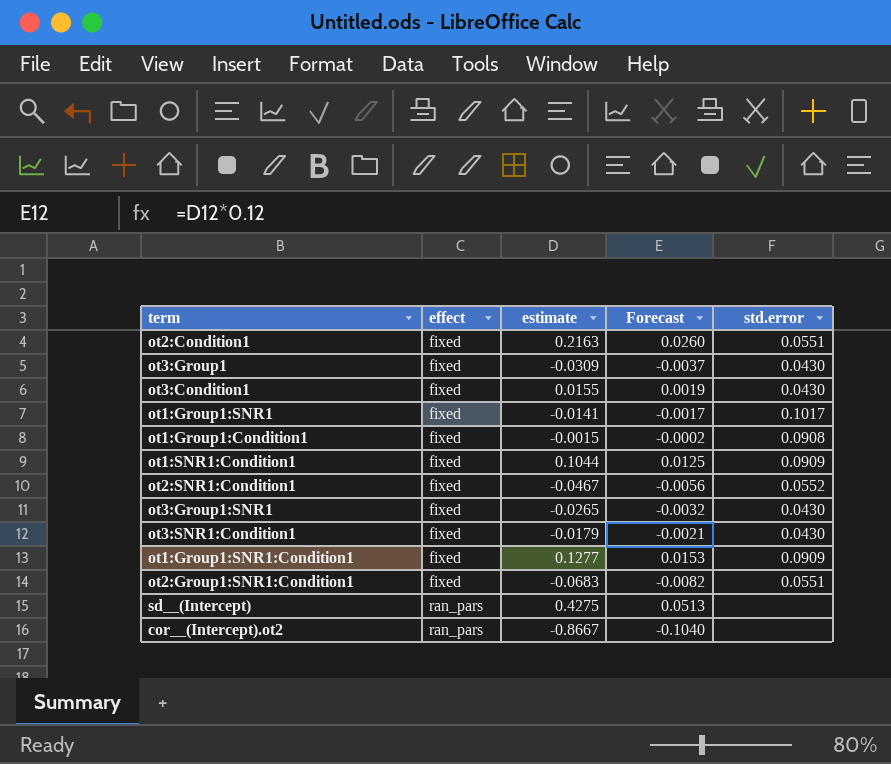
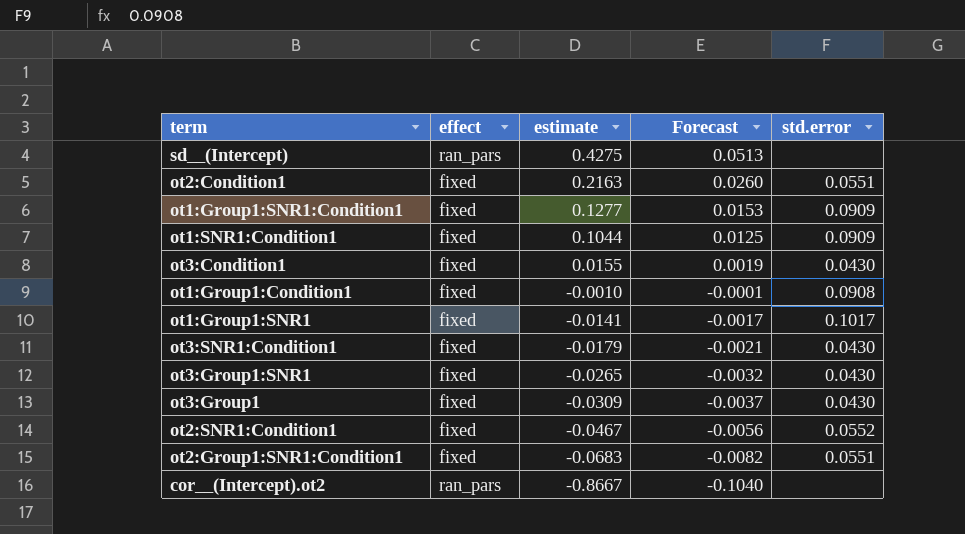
row order: effect ascending -> estimate descending
ot1:Group1:Condition1 | estimate: -0.0015 -> -0.0010
ot1:Group1:Condition1 | Forecast: -0.0002 -> -0.0001

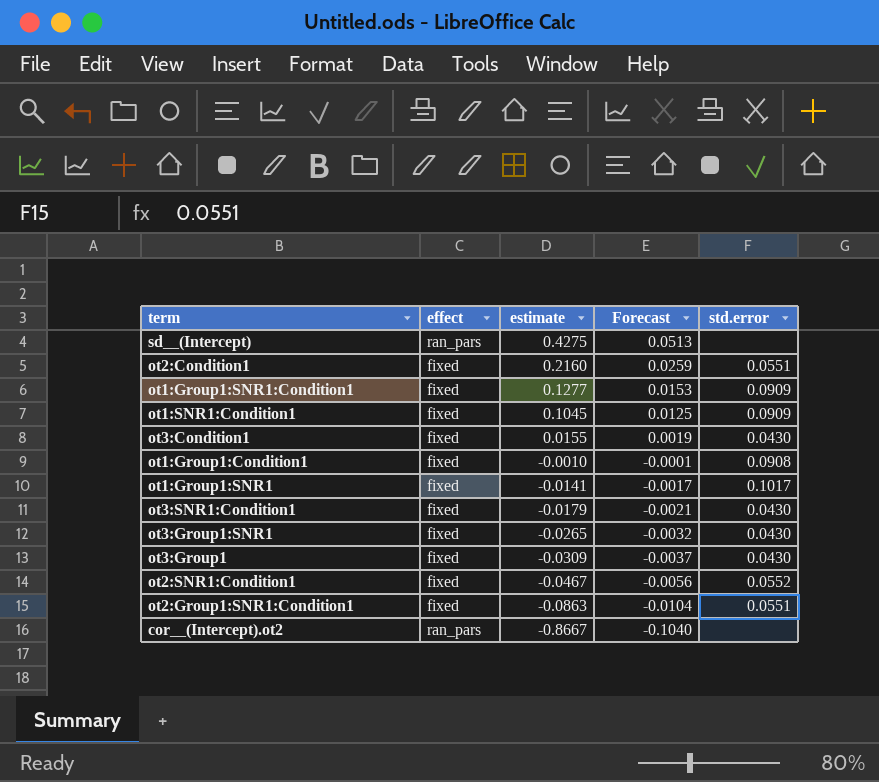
ot2:Condition1 | estimate: 0.2163 -> 0.2160
ot2:Condition1 | Forecast: 0.0260 -> 0.0259
ot1:SNR1:Condition1 | estimate: 0.1044 -> 0.1045
ot2:Group1:SNR1:Condition1 | estimate: -0.0683 -> -0.0863
ot2:Group1:SNR1:Condition1 | Forecast: -0.0082 -> -0.0104

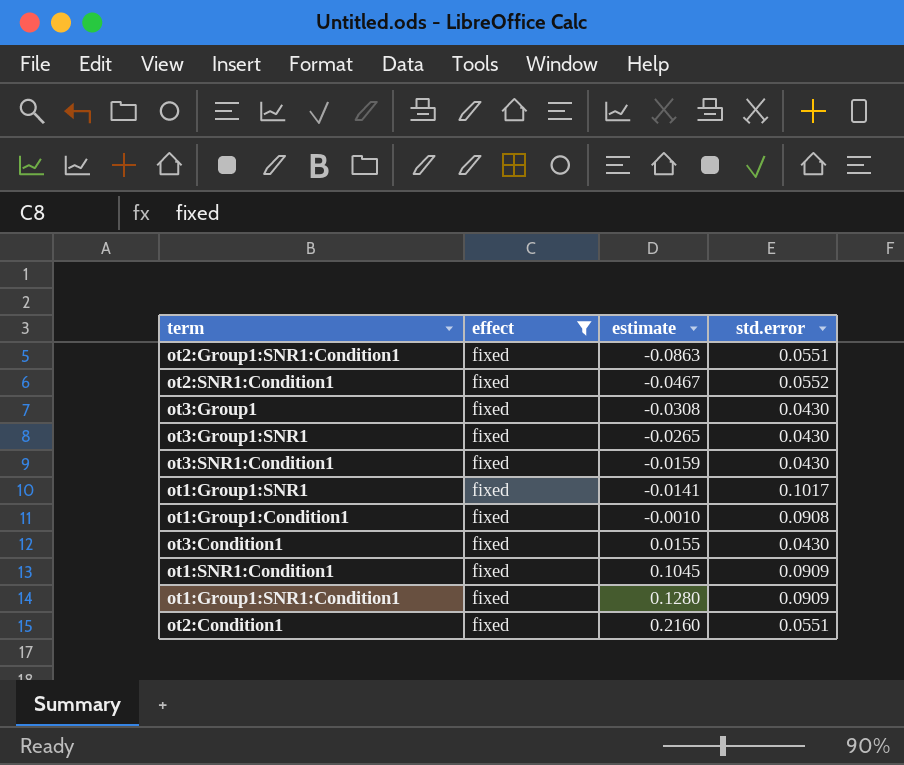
filter: none -> effect = fixed
row order: estimate descending -> estimate ascending
column Forecast | formula: [estimate] * 0.12 -> none
ot3:Group1 | estimate: -0.0309 -> -0.0308
ot3:SNR1:Condition1 | estimate: -0.0179 -> -0.0159
ot1:Group1:SNR1:Condition1 | estimate: 0.1277 -> 0.1280

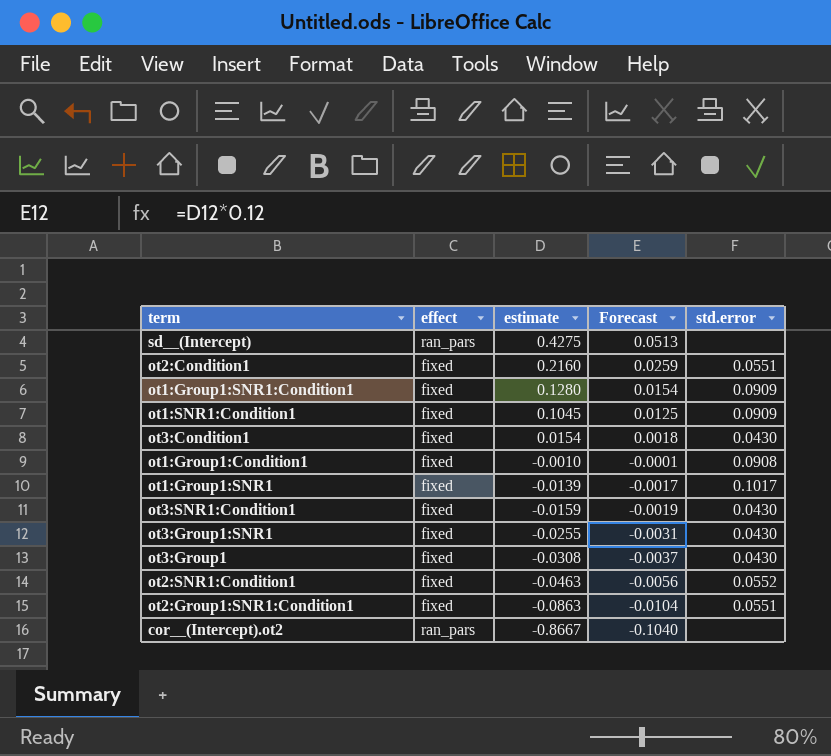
filter: effect = fixed -> none
row order: estimate ascending -> estimate descending
column Forecast | formula: none -> [estimate] * 0.12
ot3:Condition1 | estimate: 0.0155 -> 0.0154
ot1:Group1:SNR1 | estimate: -0.0141 -> -0.0139
ot3:Group1:SNR1 | estimate: -0.0265 -> -0.0255
ot2:SNR1:Condition1 | estimate: -0.0467 -> -0.0463

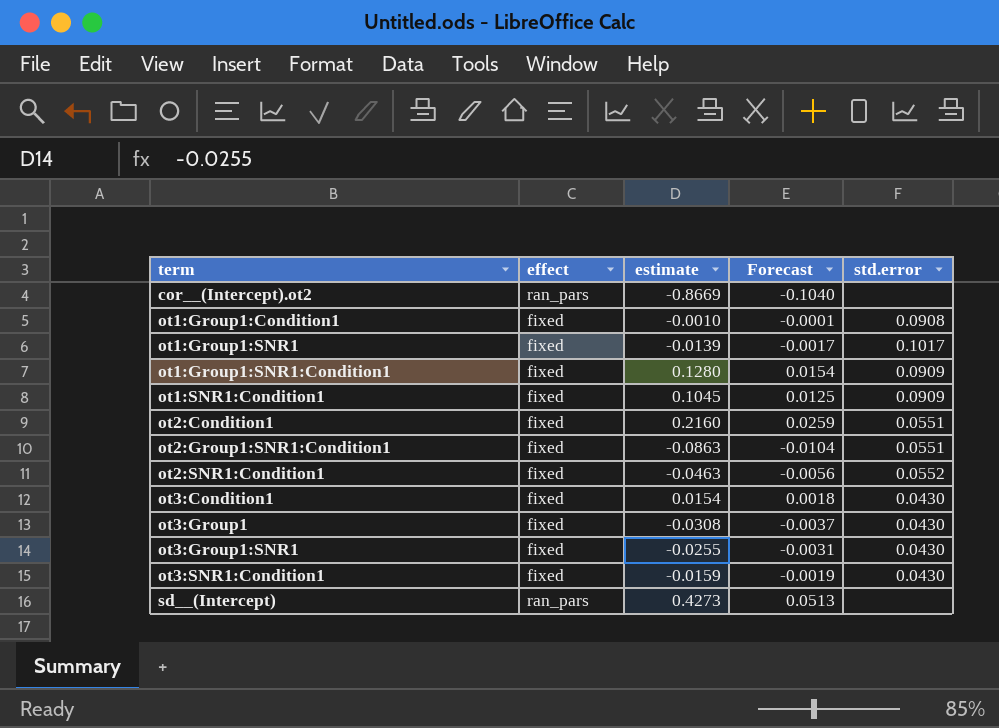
row order: estimate descending -> term ascending
cor__(Intercept).ot2 | estimate: -0.8667 -> -0.8669
sd__(Intercept) | estimate: 0.4275 -> 0.4273

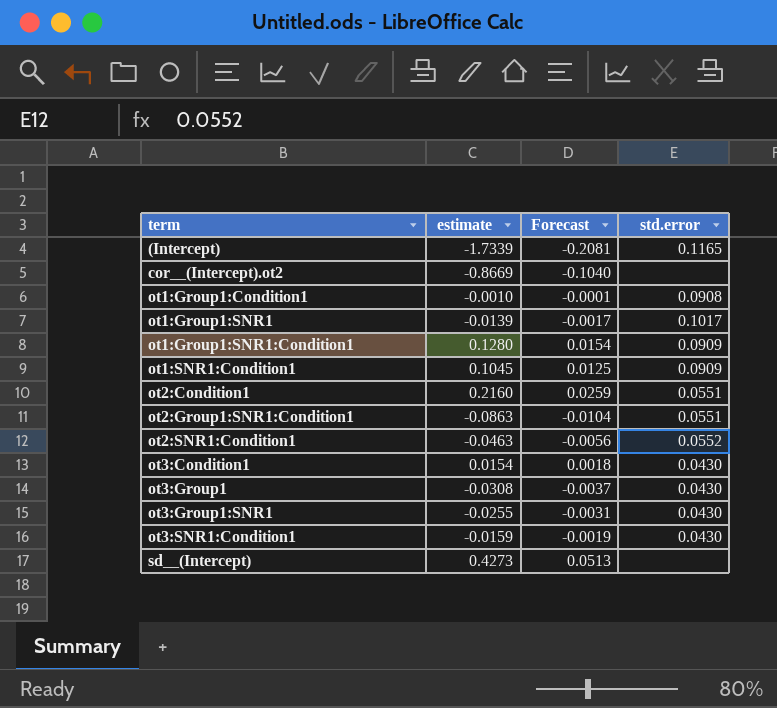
column effect | position: 2 -> none
row (Intercept): none -> -1.7339 | -0.2081 | 0.1165

